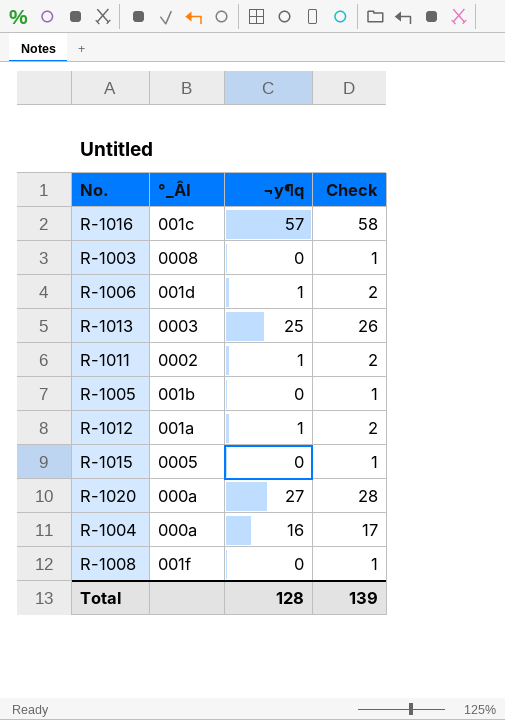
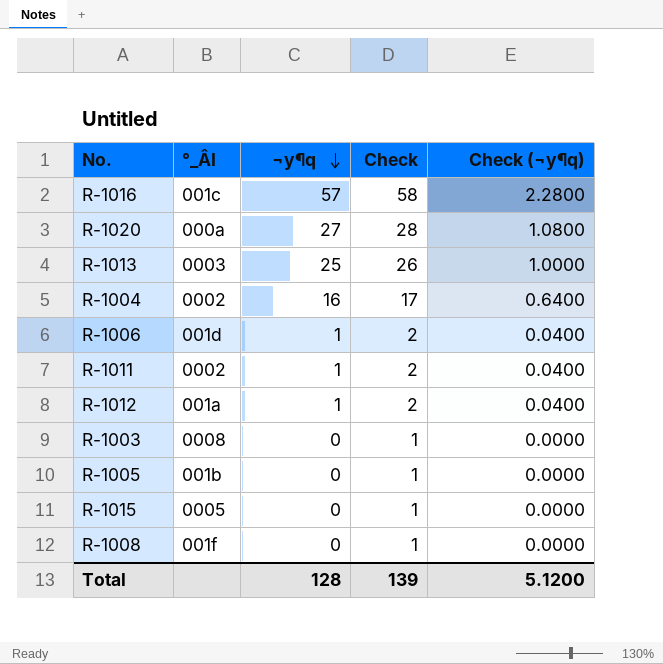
row order: none -> ¬y¶q descending
column Check (¬y¶q) | formula: none -> [¬y¶q] * 0.04
R-1004 | °_ÂI: 000a -> 0002

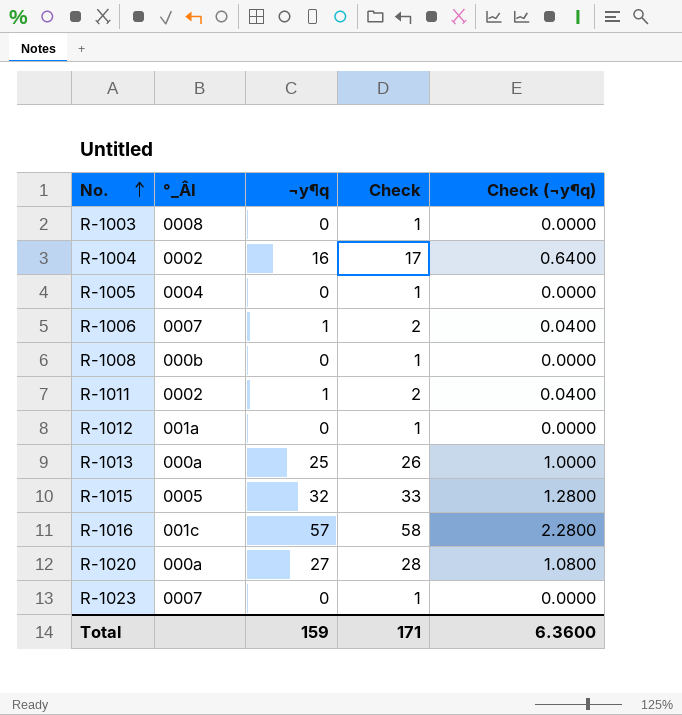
row order: ¬y¶q descending -> No. ascending
R-1005 | °_ÂI: 001b -> 0004
R-1006 | °_ÂI: 001d -> 0007
R-1008 | °_ÂI: 001f -> 000b
R-1012 | ¬y¶q: 1 -> 0
R-1012 | Check: 2 -> 1
R-1012 | Check (¬y¶q): 0.0400 -> 0.0000
R-1013 | °_ÂI: 0003 -> 000a
R-1015 | ¬y¶q: 0 -> 32
R-1015 | Check: 1 -> 33
R-1015 | Check (¬y¶q): 0.0000 -> 1.2800
row R-1023: none -> 0007 | 0 | 1 | 0.0000
Total | ¬y¶q: 128 -> 159
Total | Check: 139 -> 171
Total | Check (¬y¶q): 5.1200 -> 6.3600

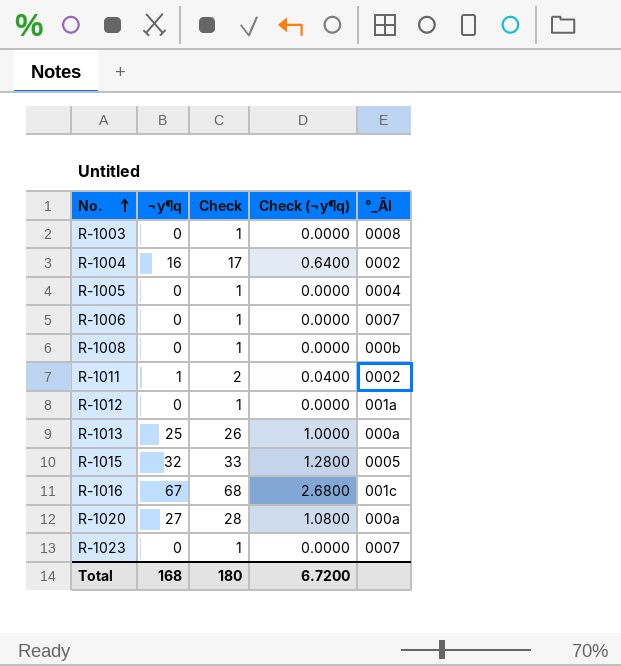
column °_ÂI | position: 2 -> 5
R-1006 | ¬y¶q: 1 -> 0
R-1006 | Check: 2 -> 1
R-1006 | Check (¬y¶q): 0.0400 -> 0.0000
R-1016 | ¬y¶q: 57 -> 67
R-1016 | Check: 58 -> 68
R-1016 | Check (¬y¶q): 2.2800 -> 2.6800
Total | ¬y¶q: 159 -> 168
Total | Check: 171 -> 180
Total | Check (¬y¶q): 6.3600 -> 6.7200

